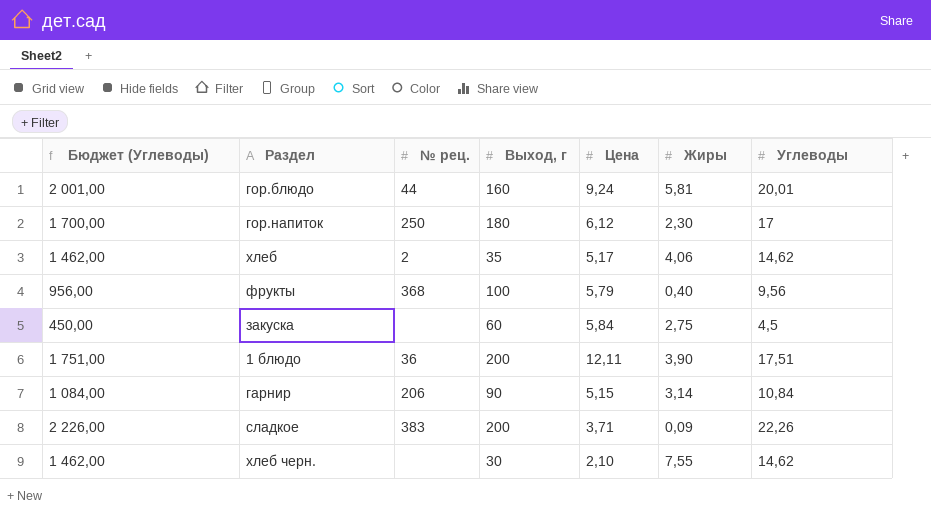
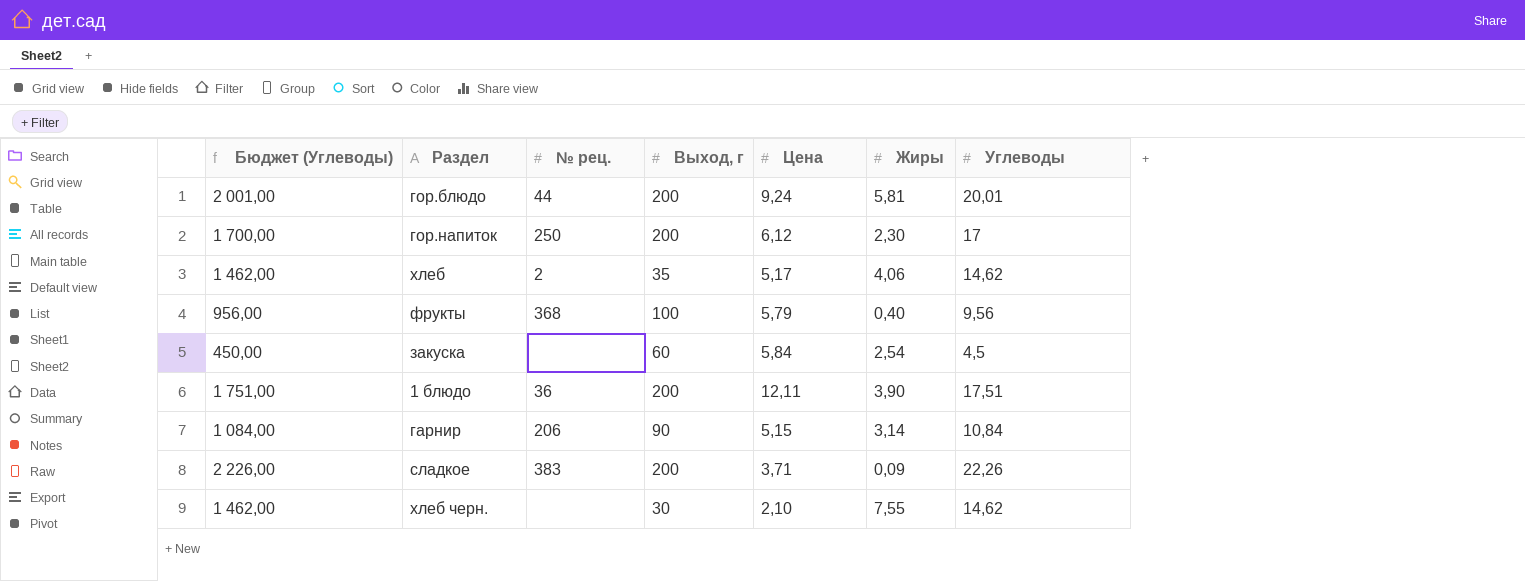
гор.блюдо | Выход, г: 160 -> 200
гор.напиток | Выход, г: 180 -> 200
закуска | Жиры: 2,75 -> 2,54

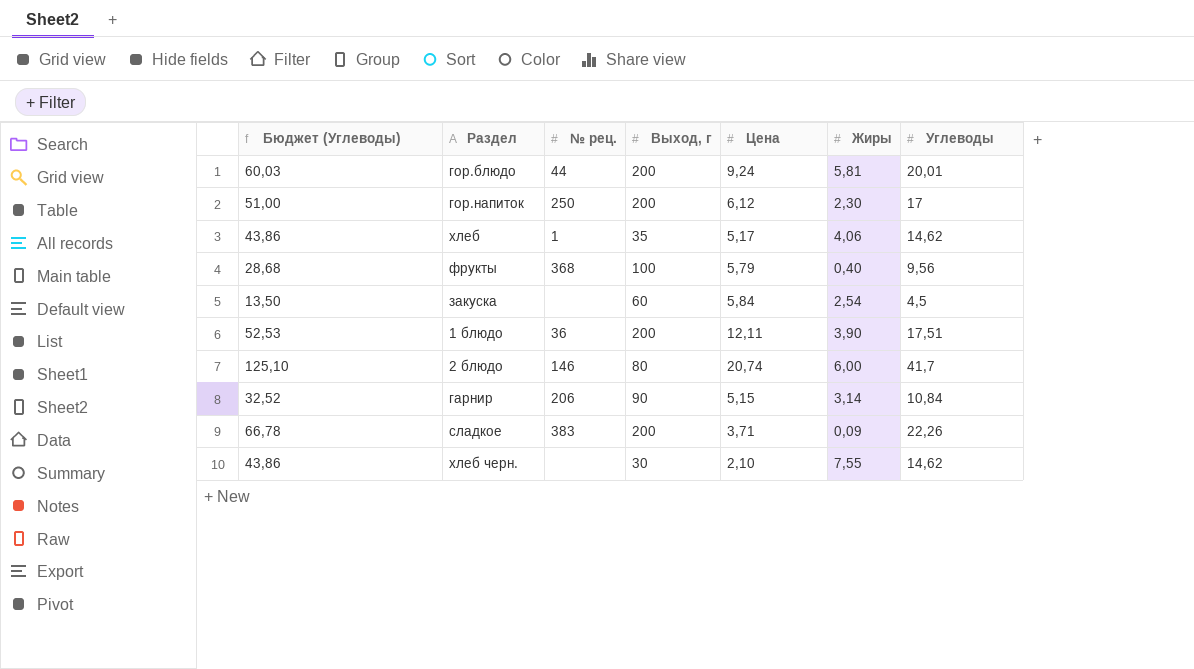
column Бюджет (Углеводы) | formula: [Углеводы] * 100 -> [Углеводы] * 3
хлеб | № рец.: 2 -> 1
row 2 блюдо: none -> 125,10 | 146 | 80 | 20,74 | 6,00 | 41,7

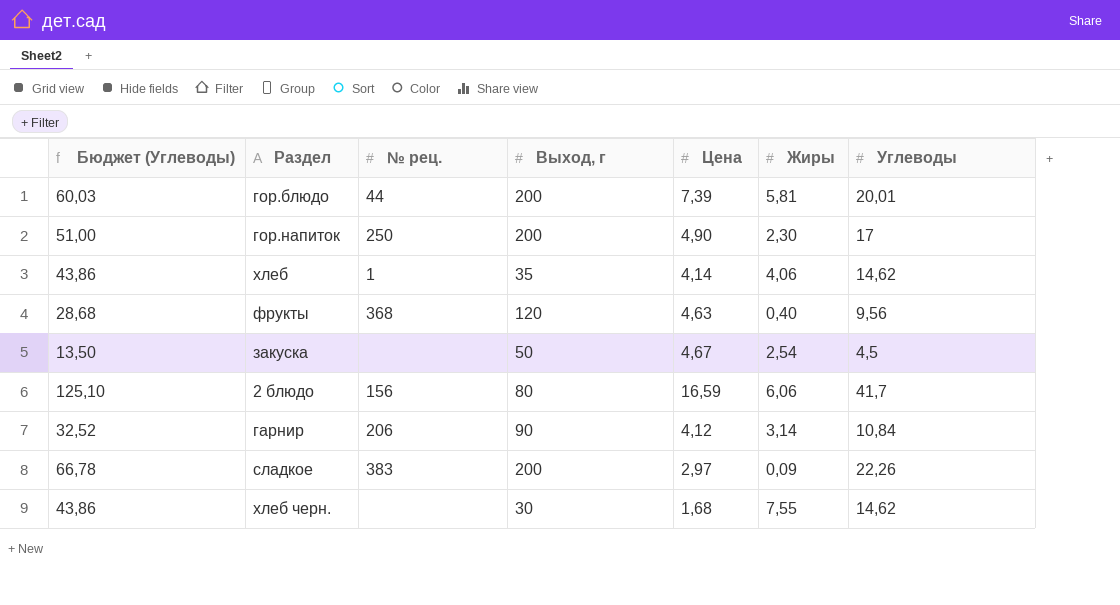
row 1 блюдо: 52,53 | 36 | 200 | 12,11 | 3,90 | 17,51 -> none
гор.блюдо | Цена: 9,24 -> 7,39
гор.напиток | Цена: 6,12 -> 4,90
хлеб | Цена: 5,17 -> 4,14
фрукты | Выход, г: 100 -> 120
фрукты | Цена: 5,79 -> 4,63
закуска | Выход, г: 60 -> 50
закуска | Цена: 5,84 -> 4,67
2 блюдо | № рец.: 146 -> 156
2 блюдо | Цена: 20,74 -> 16,59
2 блюдо | Жиры: 6,00 -> 6,06
гарнир | Цена: 5,15 -> 4,12
сладкое | Цена: 3,71 -> 2,97
хлеб черн. | Цена: 2,10 -> 1,68

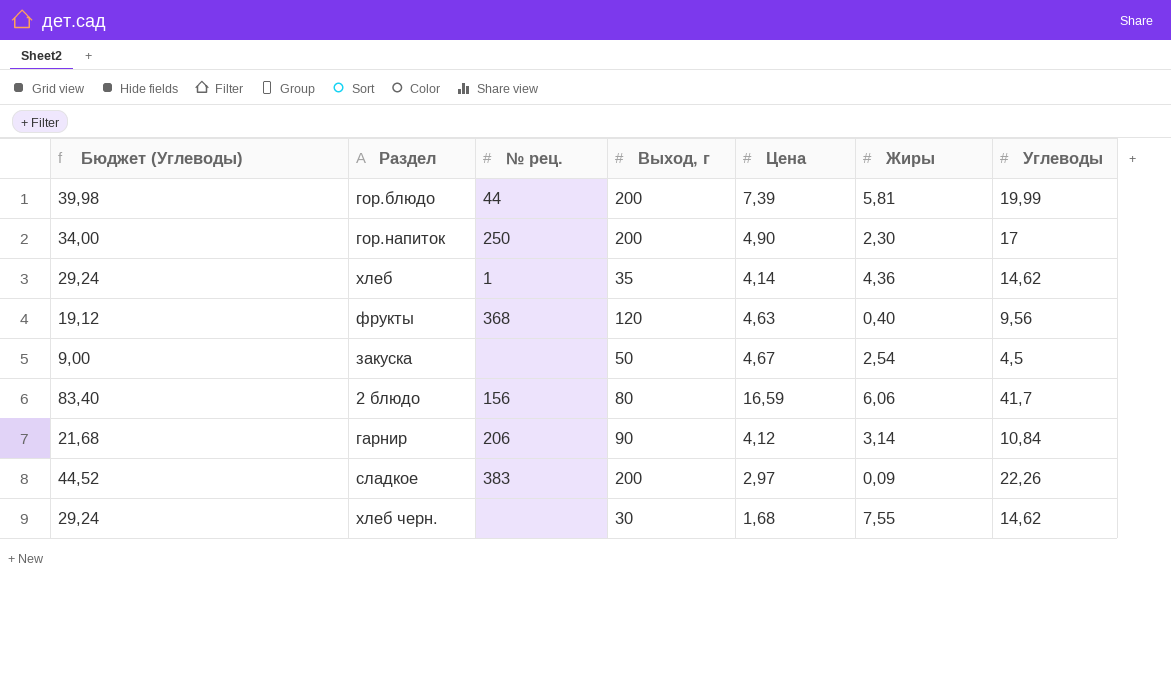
column Бюджет (Углеводы) | formula: [Углеводы] * 3 -> [Углеводы] * 2
гор.блюдо | Углеводы: 20,01 -> 19,99
хлеб | Жиры: 4,06 -> 4,36

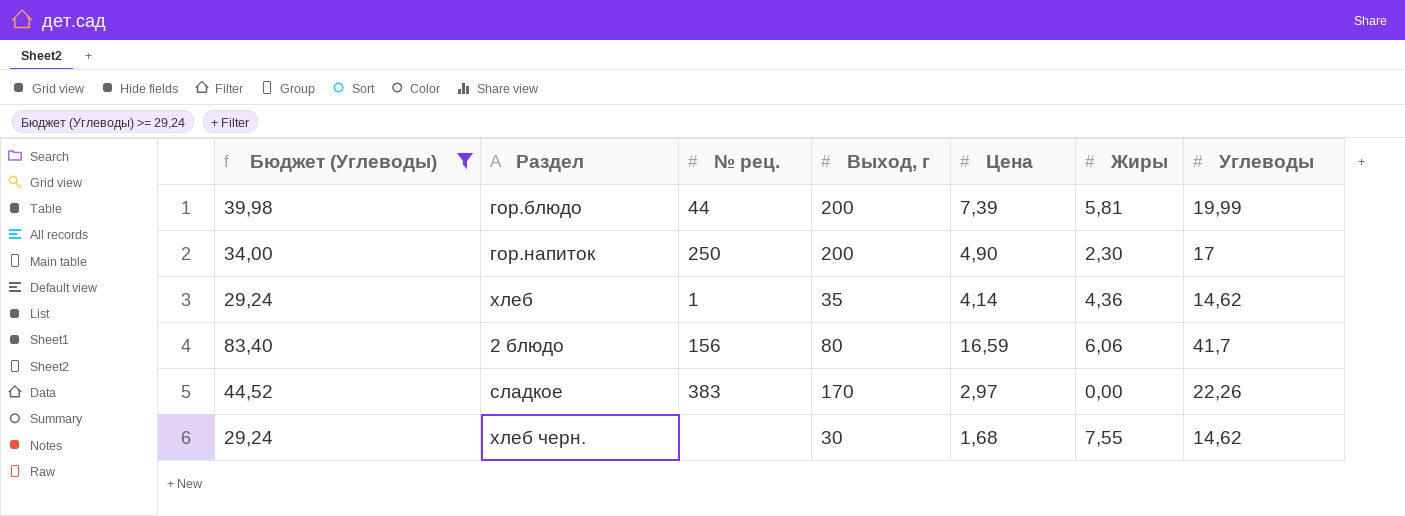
filter: none -> Бюджет (Углеводы) >= 29,24
сладкое | Выход, г: 200 -> 170
сладкое | Жиры: 0,09 -> 0,00

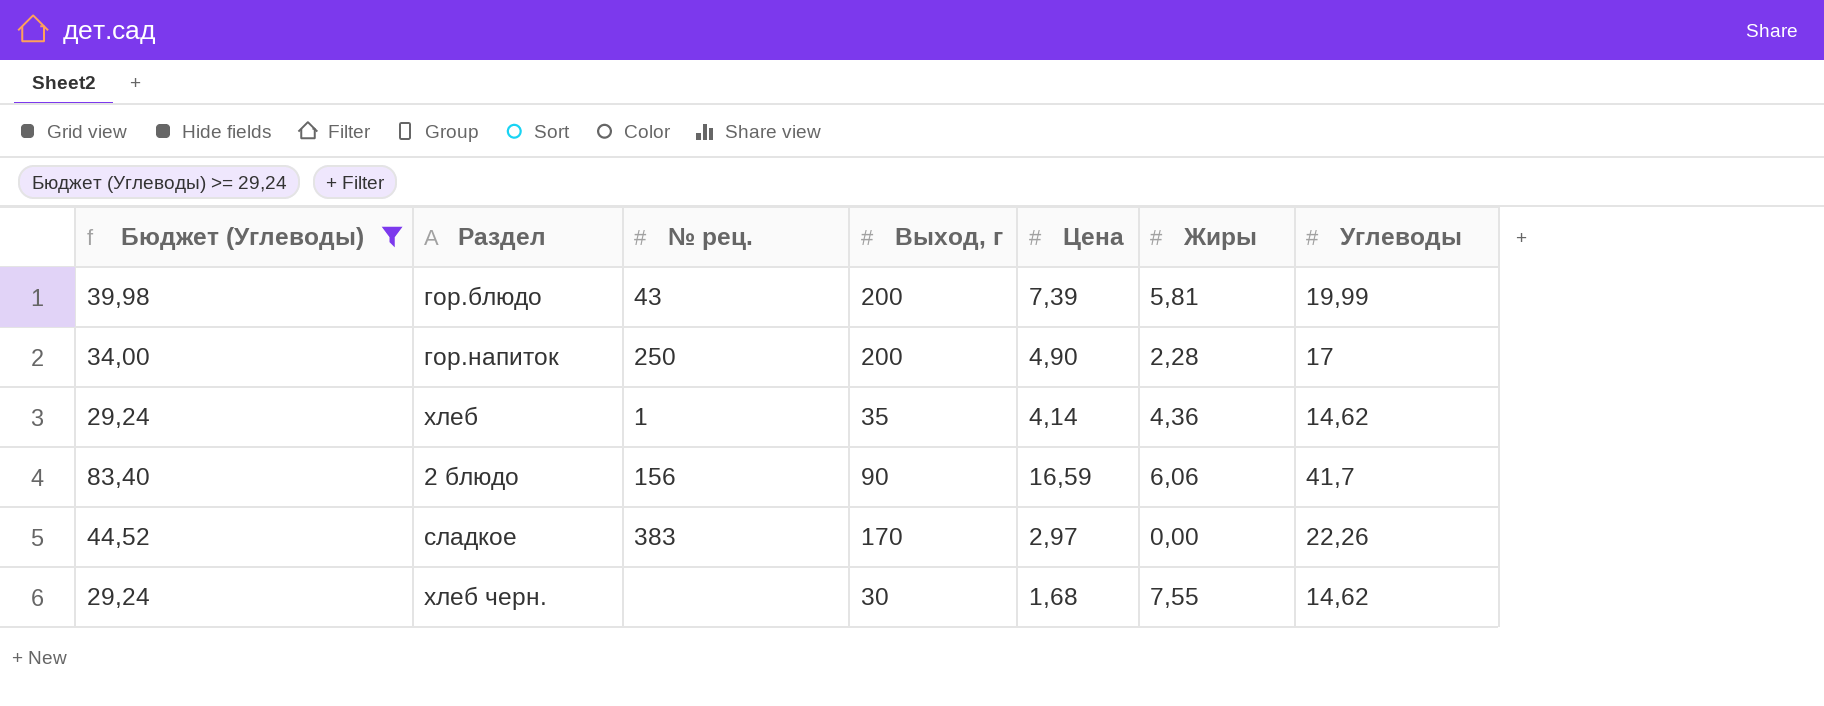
гор.блюдо | № рец.: 44 -> 43
гор.напиток | Жиры: 2,30 -> 2,28
2 блюдо | Выход, г: 80 -> 90

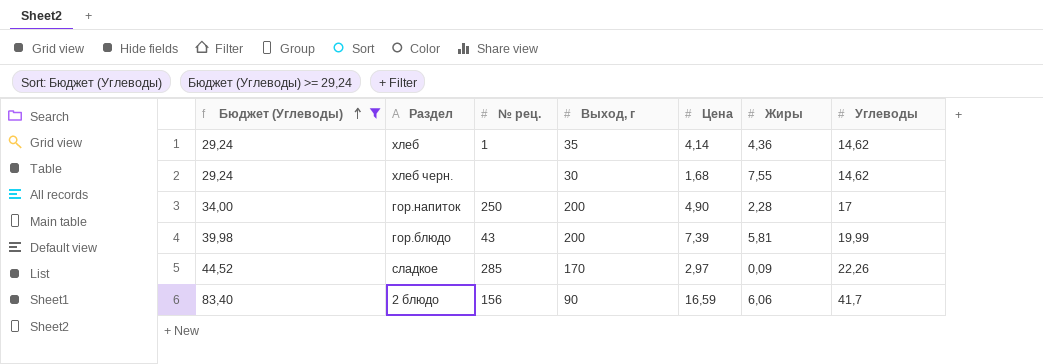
row order: none -> Бюджет (Углеводы) ascending
сладкое | № рец.: 383 -> 285
сладкое | Жиры: 0,00 -> 0,09

